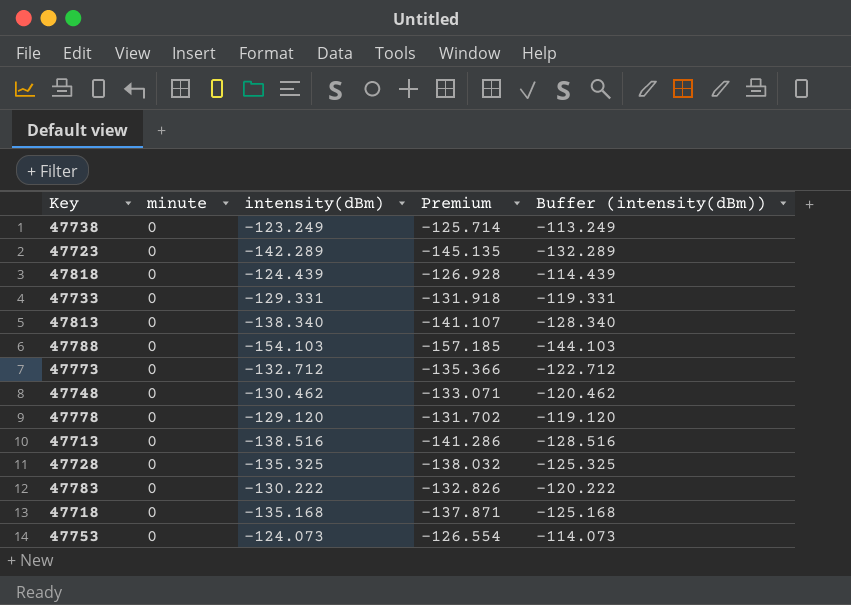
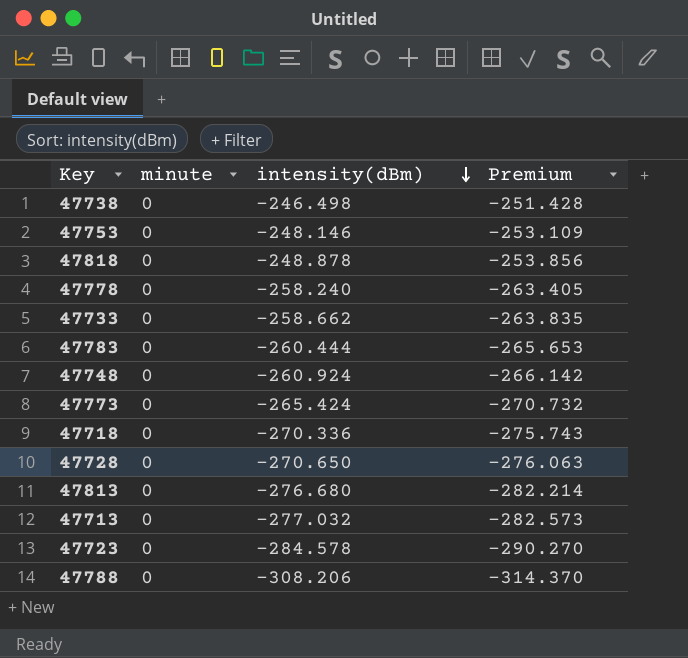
row order: none -> intensity(dBm) descending
column Buffer (intensity(dBm)) | formula: [intensity(dBm)] + 10 -> none
47738 | intensity(dBm): -123.249 -> -246.498
47738 | Premium: -125.714 -> -251.428
47753 | intensity(dBm): -124.073 -> -248.146
47753 | Premium: -126.554 -> -253.109
47818 | intensity(dBm): -124.439 -> -248.878
47818 | Premium: -126.928 -> -253.856
47778 | intensity(dBm): -129.120 -> -258.240
47778 | Premium: -131.702 -> -263.405
47733 | intensity(dBm): -129.331 -> -258.662
47733 | Premium: -131.918 -> -263.835
47783 | intensity(dBm): -130.222 -> -260.444
47783 | Premium: -132.826 -> -265.653
47748 | intensity(dBm): -130.462 -> -260.924
47748 | Premium: -133.071 -> -266.142
47773 | intensity(dBm): -132.712 -> -265.424
47773 | Premium: -135.366 -> -270.732
47718 | intensity(dBm): -135.168 -> -270.336
47718 | Premium: -137.871 -> -275.743
47728 | intensity(dBm): -135.325 -> -270.650
47728 | Premium: -138.032 -> -276.063
47813 | intensity(dBm): -138.340 -> -276.680
47813 | Premium: -141.107 -> -282.214
47713 | intensity(dBm): -138.516 -> -277.032
47713 | Premium: -141.286 -> -282.573
47723 | intensity(dBm): -142.289 -> -284.578
47723 | Premium: -145.135 -> -290.270
47788 | intensity(dBm): -154.103 -> -308.206
47788 | Premium: -157.185 -> -314.370

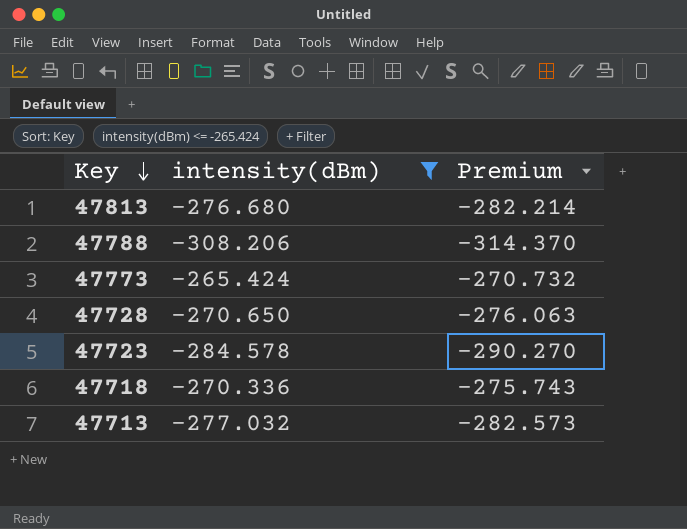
filter: none -> intensity(dBm) <= -265.424
row order: intensity(dBm) descending -> Key descending
column minute | position: 2 -> none

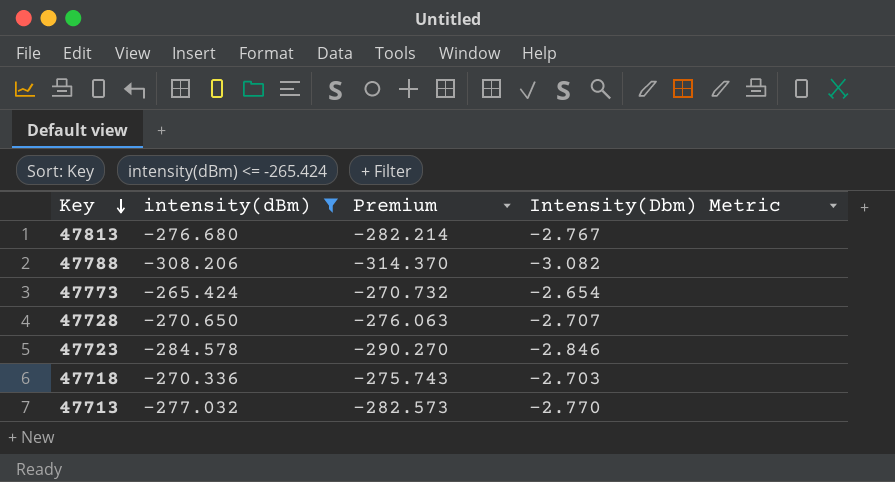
column Intensity(Dbm) Metric | formula: none -> [intensity(dBm)] * 0.01

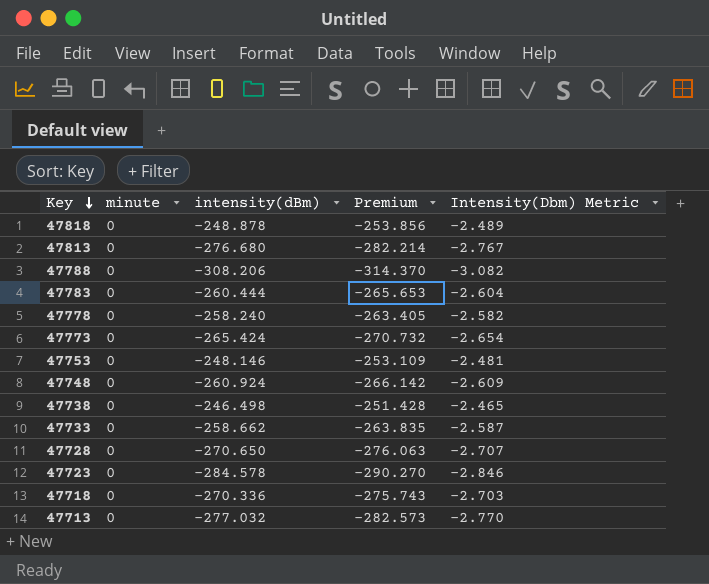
filter: intensity(dBm) <= -265.424 -> none
column minute | position: none -> 2

